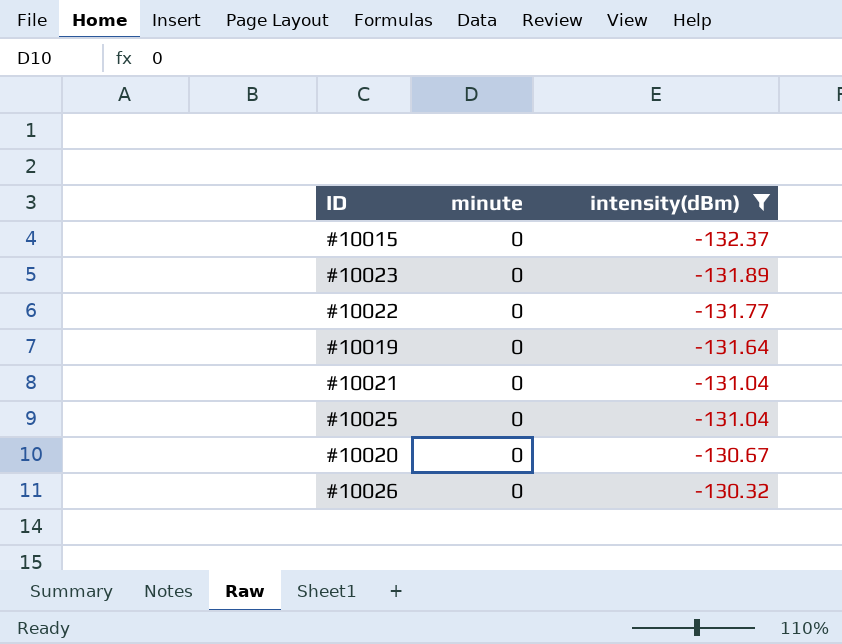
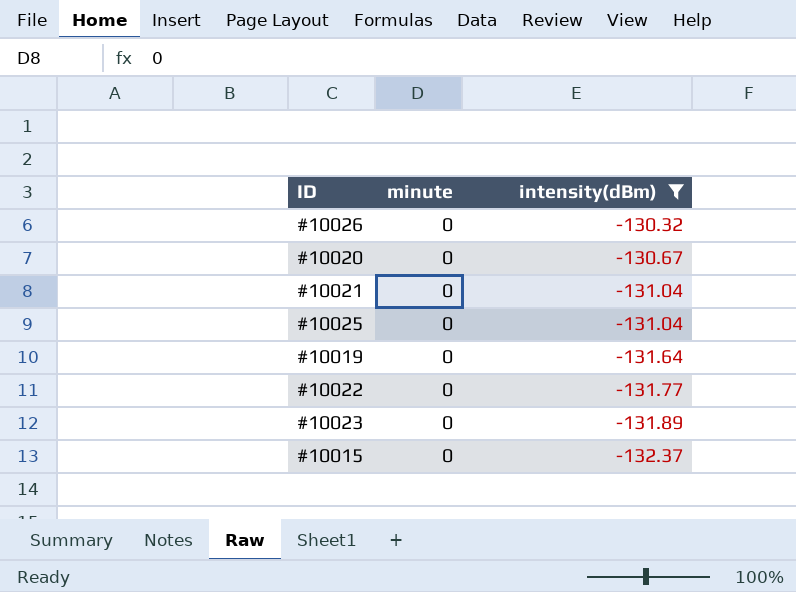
row order: intensity(dBm) ascending -> intensity(dBm) descending

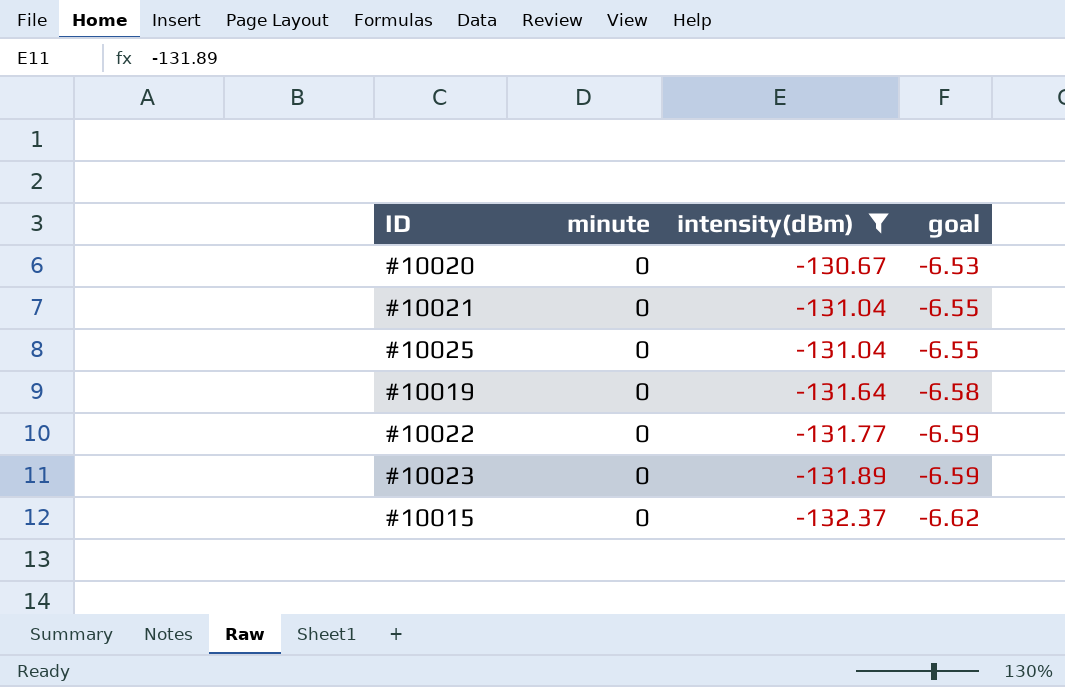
column goal | formula: none -> [intensity(dBm)] * 0.05
row #10026: 0 | -130.32 -> none

